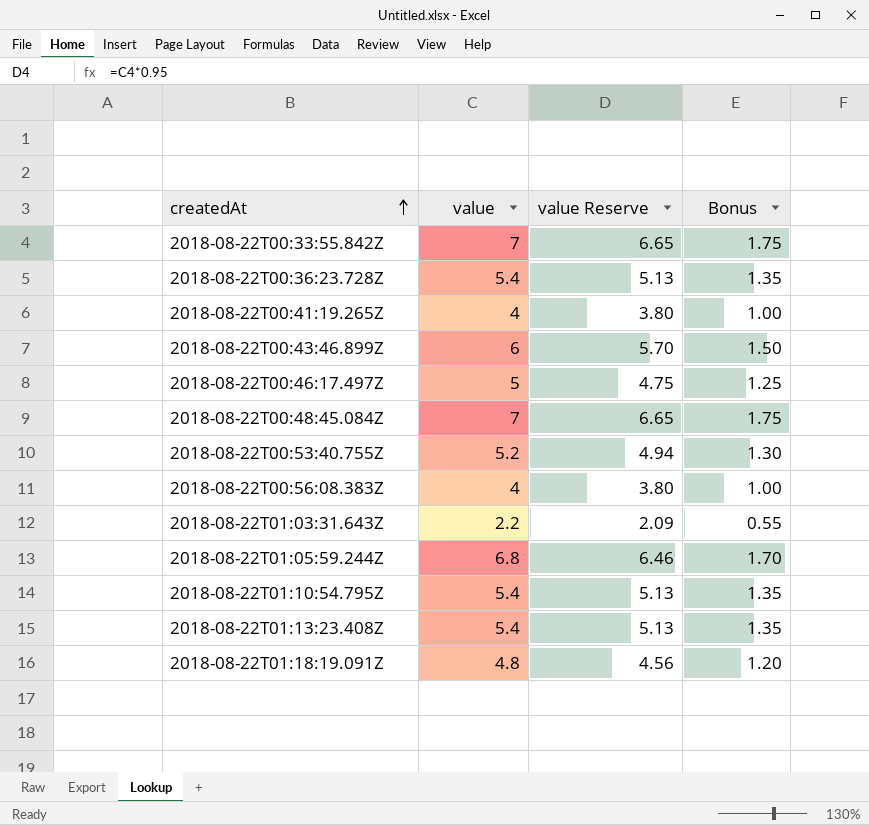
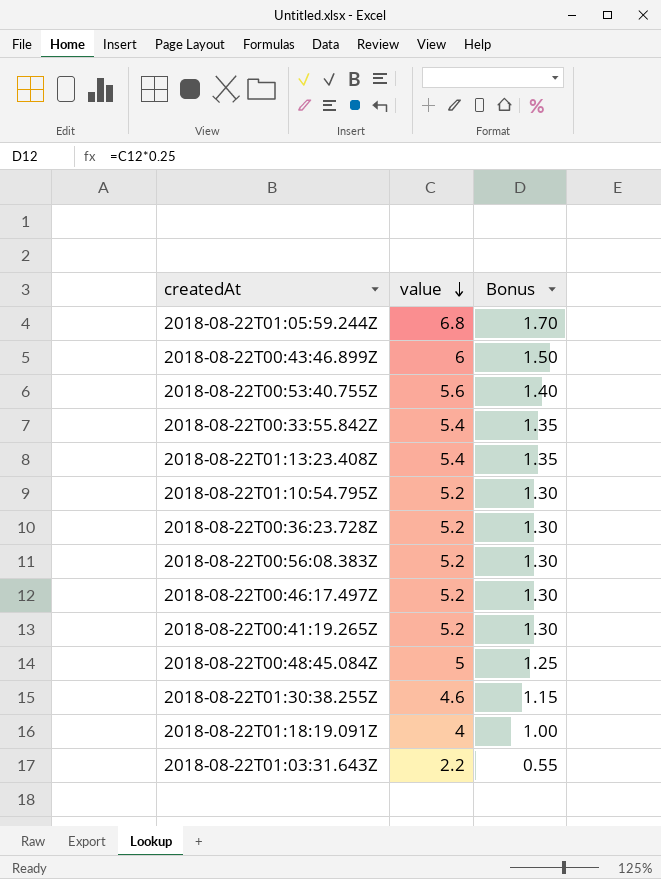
row order: createdAt ascending -> value descending
column value Reserve | formula: [value] * 0.95 -> none
2018-08-22T00:53:40.755Z | value: 5.2 -> 5.6
2018-08-22T00:53:40.755Z | Bonus: 1.30 -> 1.40
2018-08-22T00:33:55.842Z | value: 7 -> 5.4
2018-08-22T00:33:55.842Z | Bonus: 1.75 -> 1.35
2018-08-22T01:10:54.795Z | value: 5.4 -> 5.2
2018-08-22T01:10:54.795Z | Bonus: 1.35 -> 1.30
2018-08-22T00:36:23.728Z | value: 5.4 -> 5.2
2018-08-22T00:36:23.728Z | Bonus: 1.35 -> 1.30
2018-08-22T00:56:08.383Z | value: 4 -> 5.2
2018-08-22T00:56:08.383Z | Bonus: 1.00 -> 1.30
2018-08-22T00:46:17.497Z | value: 5 -> 5.2
2018-08-22T00:46:17.497Z | Bonus: 1.25 -> 1.30
2018-08-22T00:41:19.265Z | value: 4 -> 5.2
2018-08-22T00:41:19.265Z | Bonus: 1.00 -> 1.30
2018-08-22T00:48:45.084Z | value: 7 -> 5
2018-08-22T00:48:45.084Z | Bonus: 1.75 -> 1.25
row 2018-08-22T01:30:38.255Z: none -> 4.6 | 1.15
2018-08-22T01:18:19.091Z | value: 4.8 -> 4
2018-08-22T01:18:19.091Z | Bonus: 1.20 -> 1.00

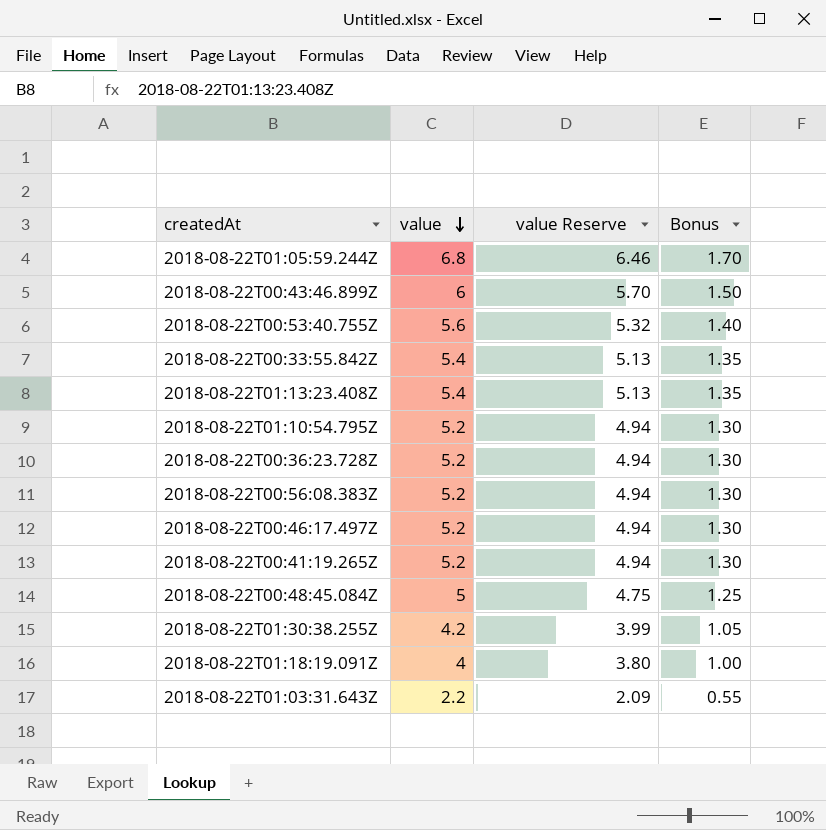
column value Reserve | formula: none -> [value] * 0.95
2018-08-22T01:30:38.255Z | value: 4.6 -> 4.2
2018-08-22T01:30:38.255Z | Bonus: 1.15 -> 1.05

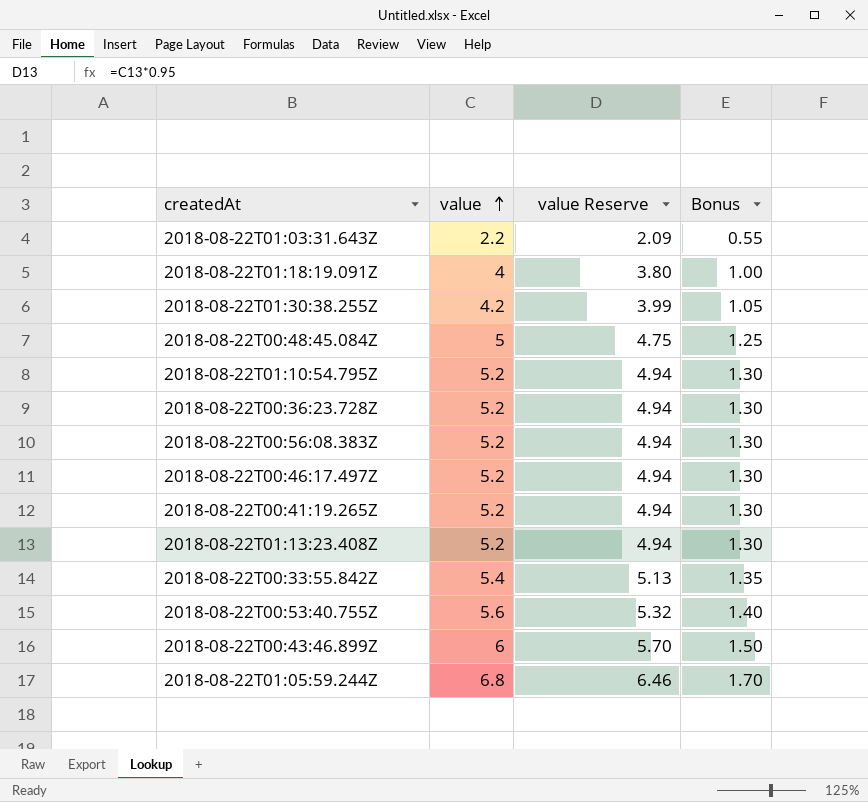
row order: value descending -> value ascending
2018-08-22T01:13:23.408Z | value: 5.4 -> 5.2
2018-08-22T01:13:23.408Z | value Reserve: 5.13 -> 4.94
2018-08-22T01:13:23.408Z | Bonus: 1.35 -> 1.30

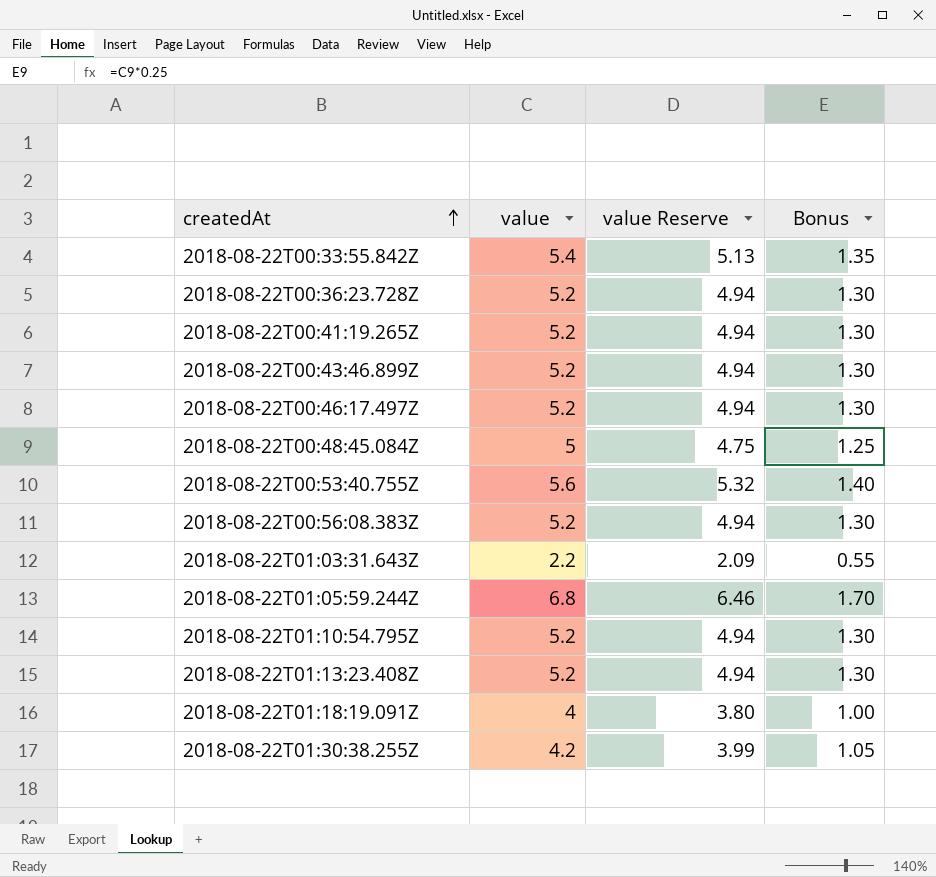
row order: value ascending -> createdAt ascending
2018-08-22T00:43:46.899Z | value: 6 -> 5.2
2018-08-22T00:43:46.899Z | value Reserve: 5.70 -> 4.94
2018-08-22T00:43:46.899Z | Bonus: 1.50 -> 1.30

